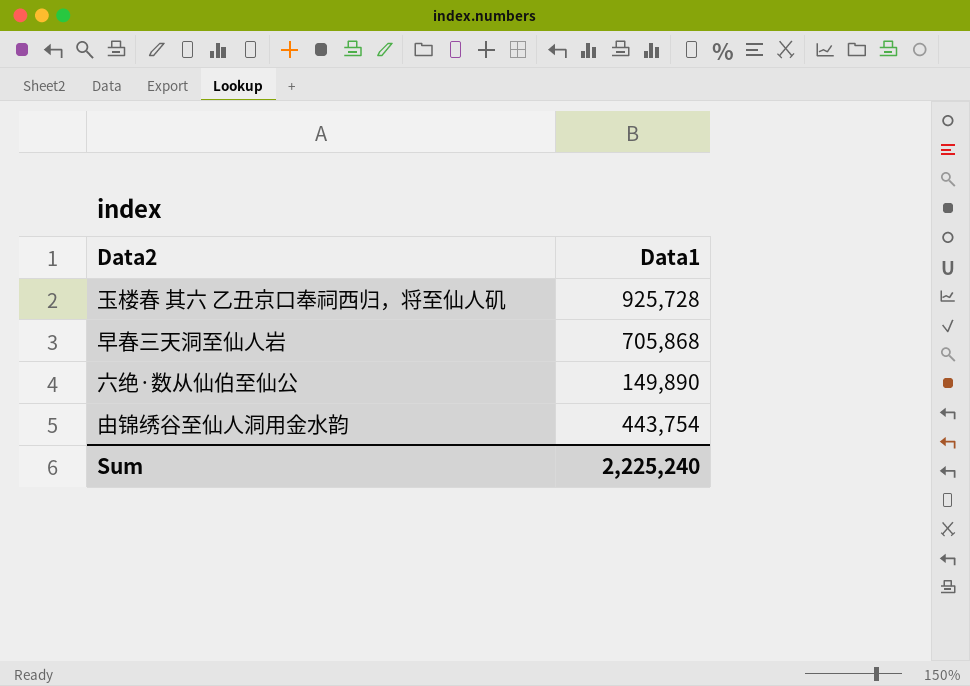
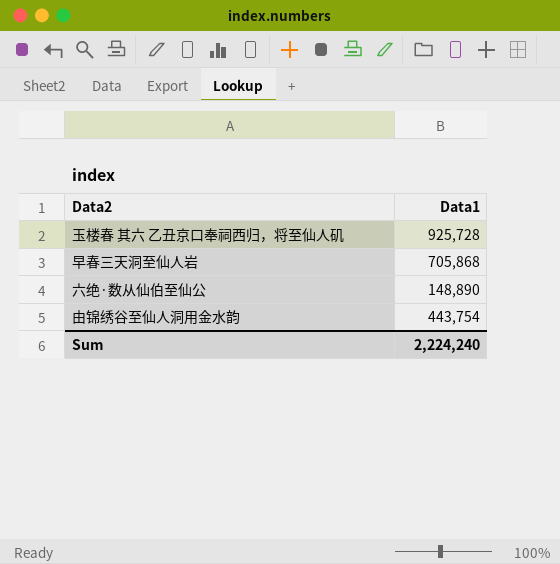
六绝·数从仙伯至仙公 | Data1: 149,890 -> 148,890
Sum | Data1: 2,225,240 -> 2,224,240

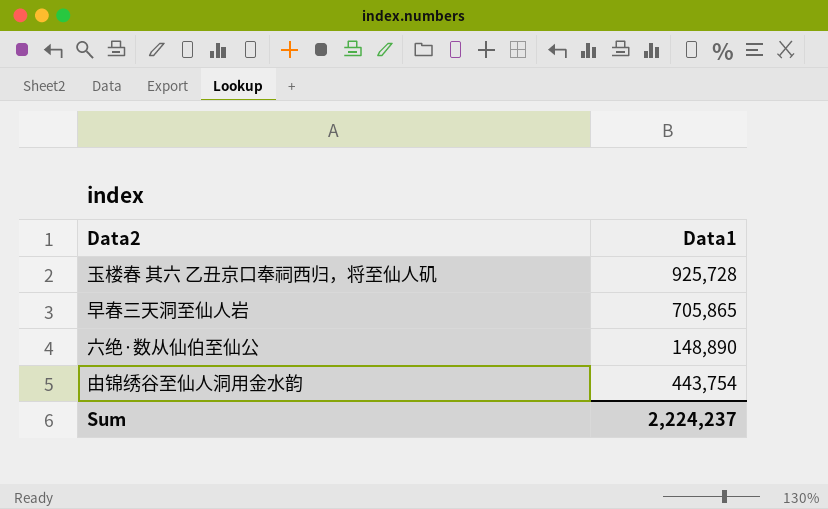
早春三天洞至仙人岩 | Data1: 705,868 -> 705,865
Sum | Data1: 2,224,240 -> 2,224,237

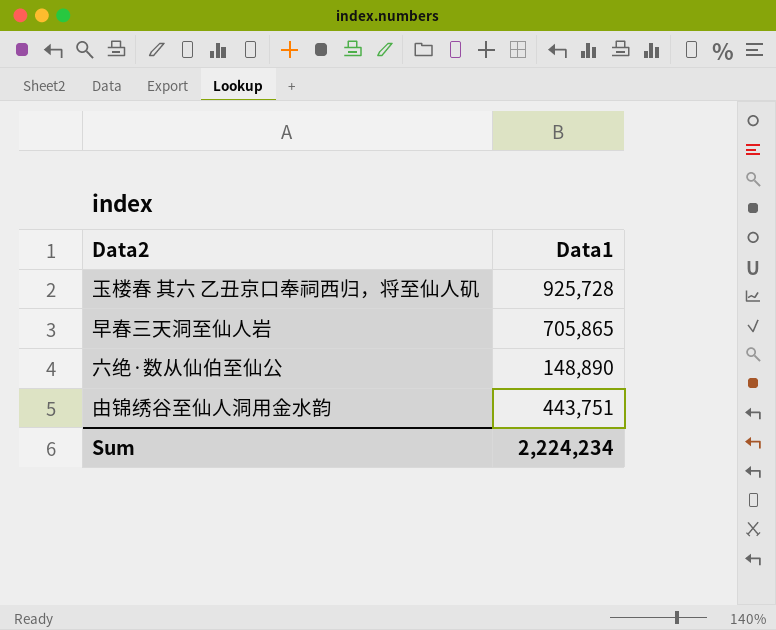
由锦绣谷至仙人洞用金水韵 | Data1: 443,754 -> 443,751
Sum | Data1: 2,224,237 -> 2,224,234

